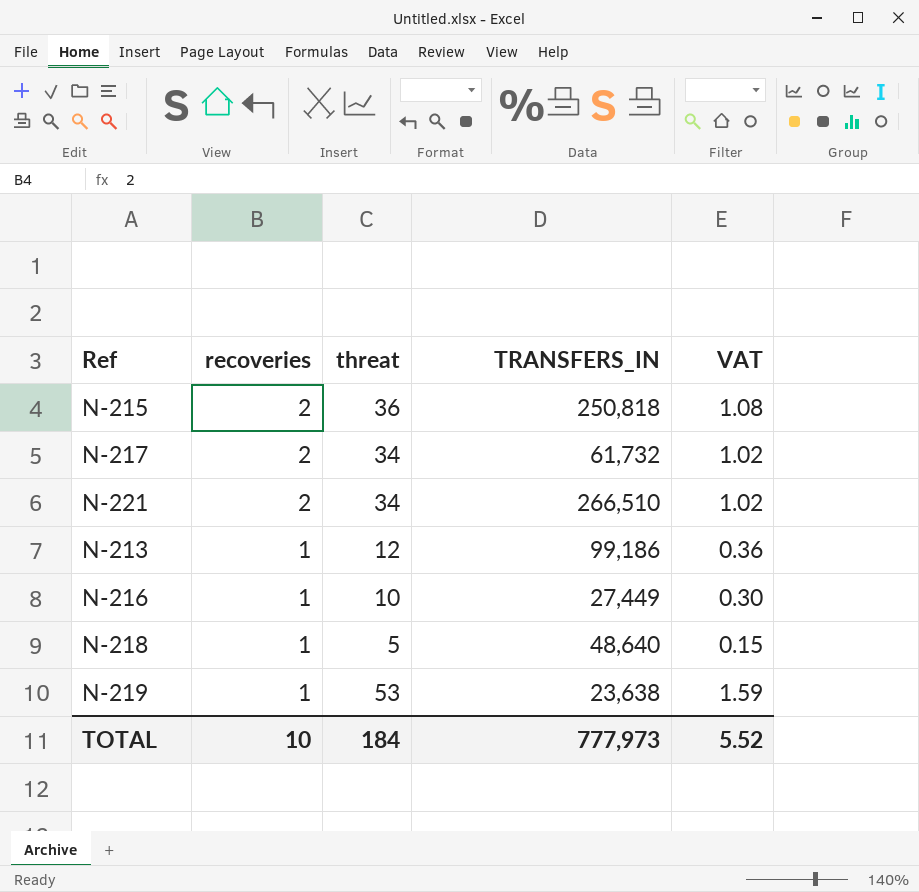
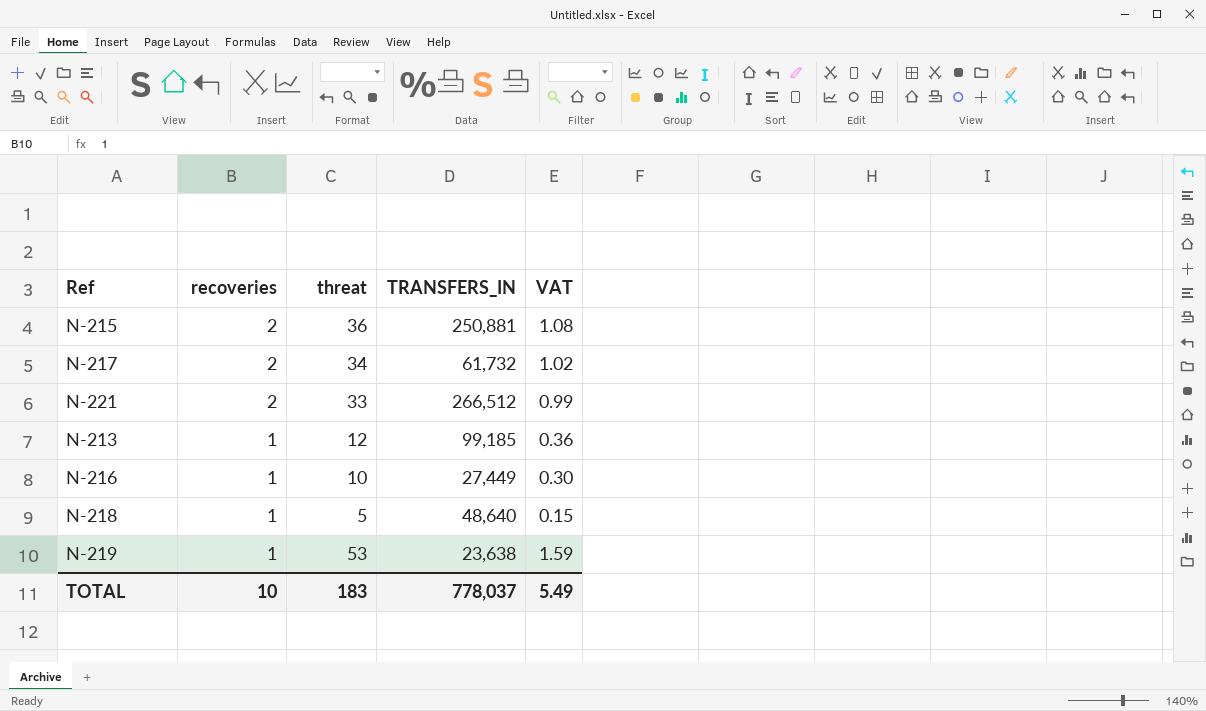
N-215 | TRANSFERS_IN: 250,818 -> 250,881
N-221 | threat: 34 -> 33
N-221 | TRANSFERS_IN: 266,510 -> 266,512
N-221 | VAT: 1.02 -> 0.99
N-213 | TRANSFERS_IN: 99,186 -> 99,185
TOTAL | threat: 184 -> 183
TOTAL | TRANSFERS_IN: 777,973 -> 778,037
TOTAL | VAT: 5.52 -> 5.49

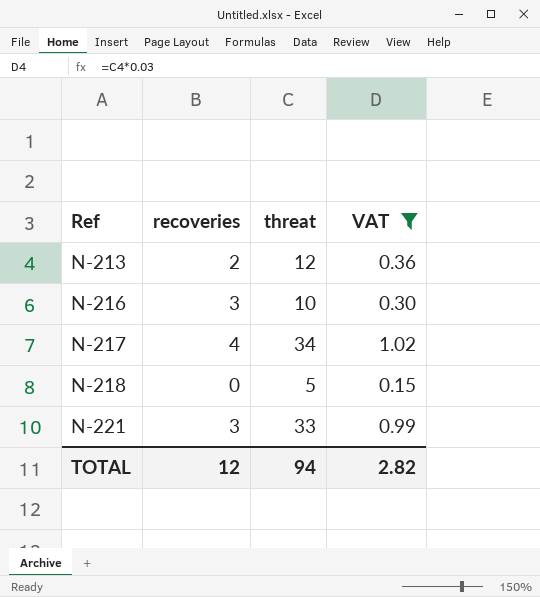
filter: none -> VAT <= 1.02
row order: recoveries descending -> Ref ascending
column TRANSFERS_IN | position: 4 -> none
N-213 | recoveries: 1 -> 2
N-216 | recoveries: 1 -> 3
N-217 | recoveries: 2 -> 4
N-218 | recoveries: 1 -> 0
N-221 | recoveries: 2 -> 3
TOTAL | recoveries: 10 -> 12
TOTAL | threat: 183 -> 94
TOTAL | VAT: 5.49 -> 2.82

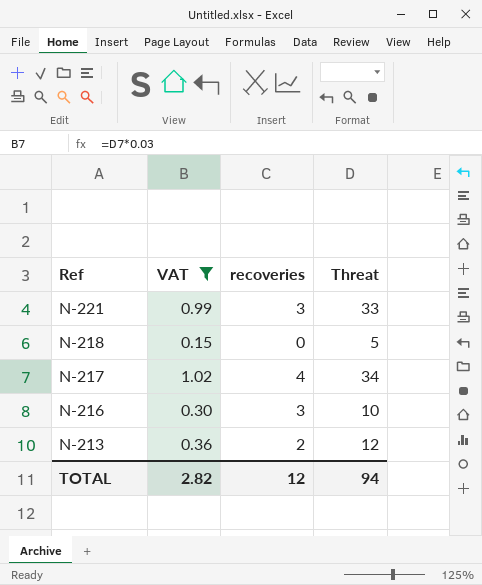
row order: Ref ascending -> Ref descending
column VAT | position: 4 -> 2
column name: threat -> Threat

